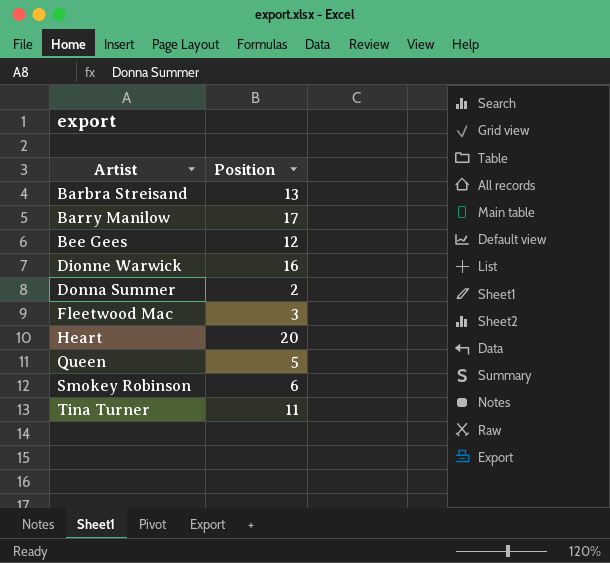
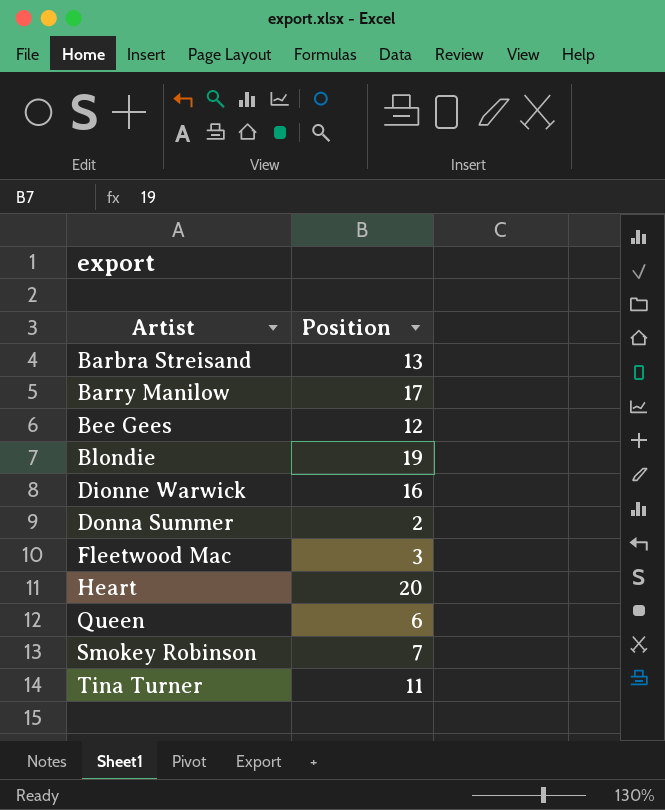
row Blondie: none -> 19
Queen | Position: 5 -> 6
Smokey Robinson | Position: 6 -> 7

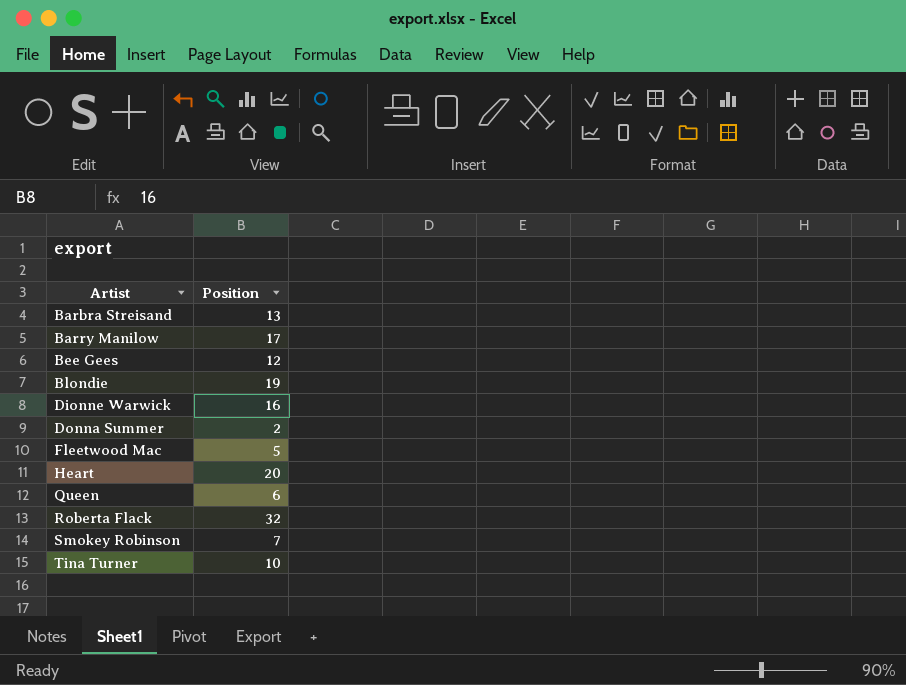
Fleetwood Mac | Position: 3 -> 5
row Roberta Flack: none -> 32
Tina Turner | Position: 11 -> 10

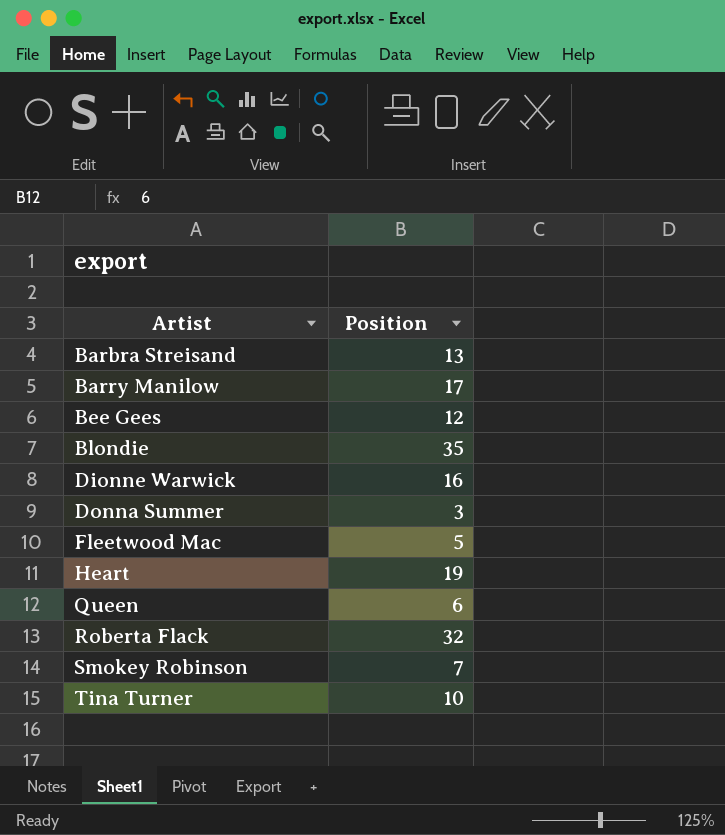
Blondie | Position: 19 -> 35
Donna Summer | Position: 2 -> 3
Heart | Position: 20 -> 19

